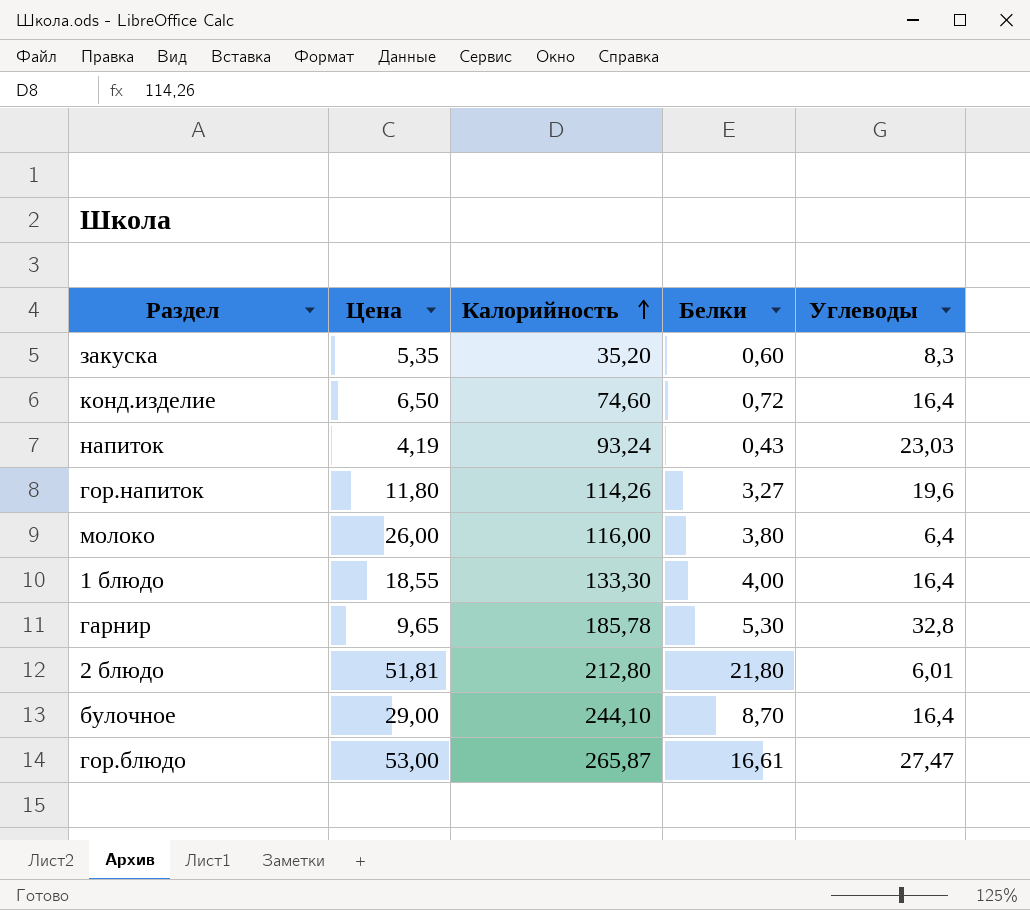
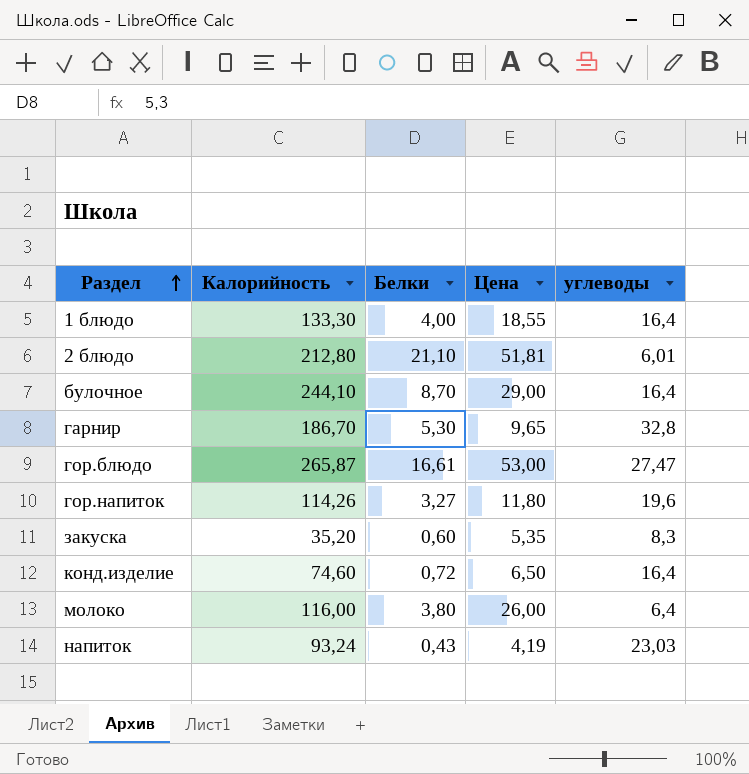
row order: Калорийность ascending -> Раздел ascending
column Цена | position: 2 -> 4
column name: Углеводы -> углеводы
2 блюдо | Белки: 21,80 -> 21,10
гарнир | Калорийность: 185,78 -> 186,70

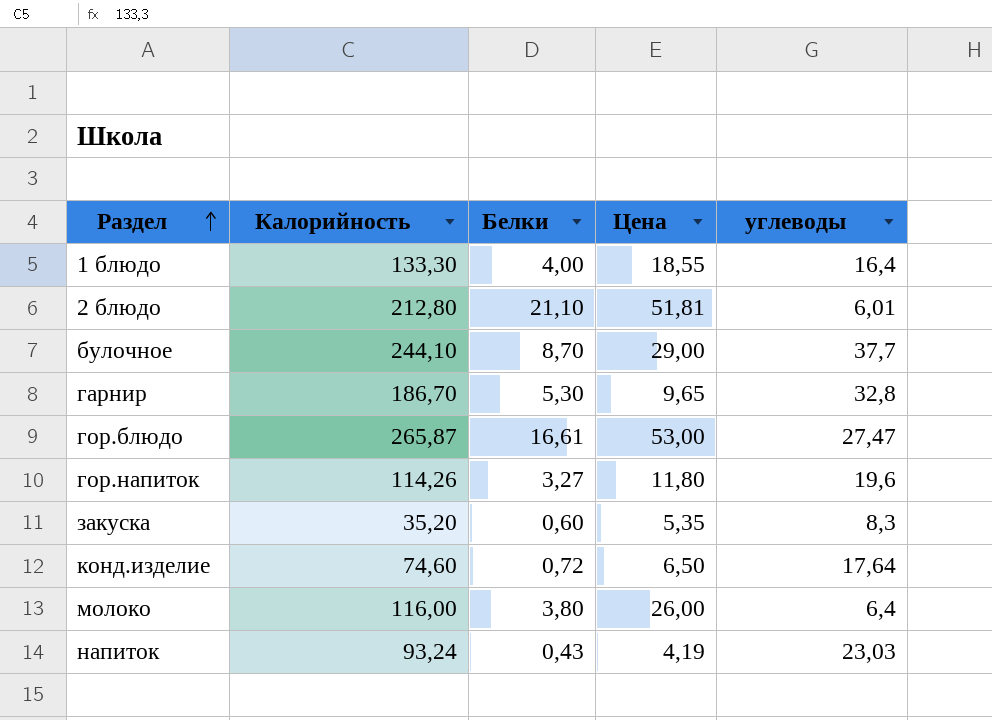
булочное | углеводы: 16,4 -> 37,7
конд.изделие | углеводы: 16,4 -> 17,64

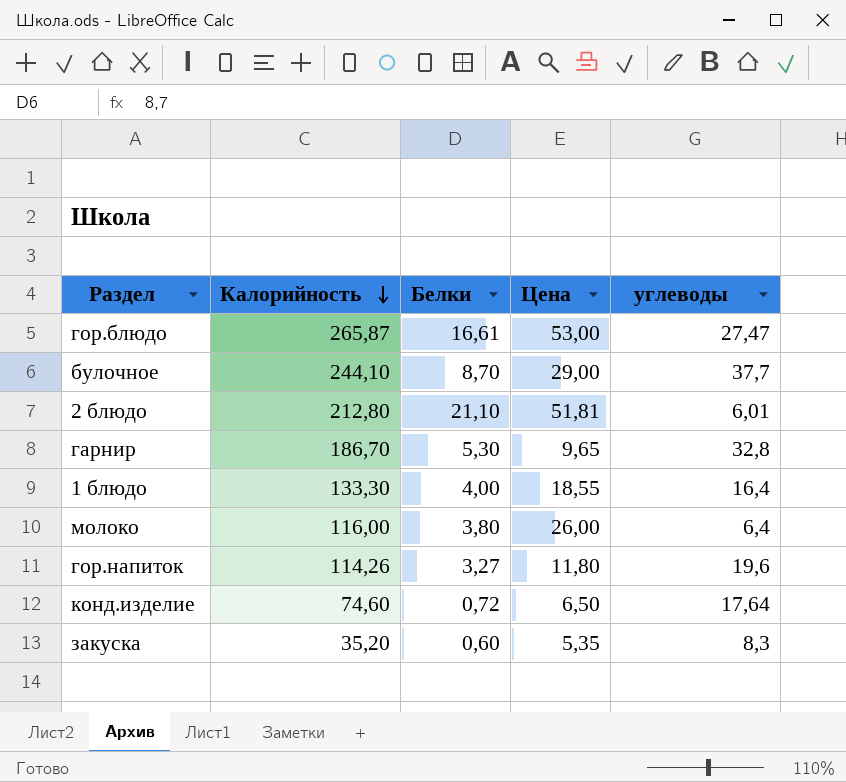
row order: Раздел ascending -> Калорийность descending
row напиток: 93,24 | 0,43 | 4,19 | 23,03 -> none

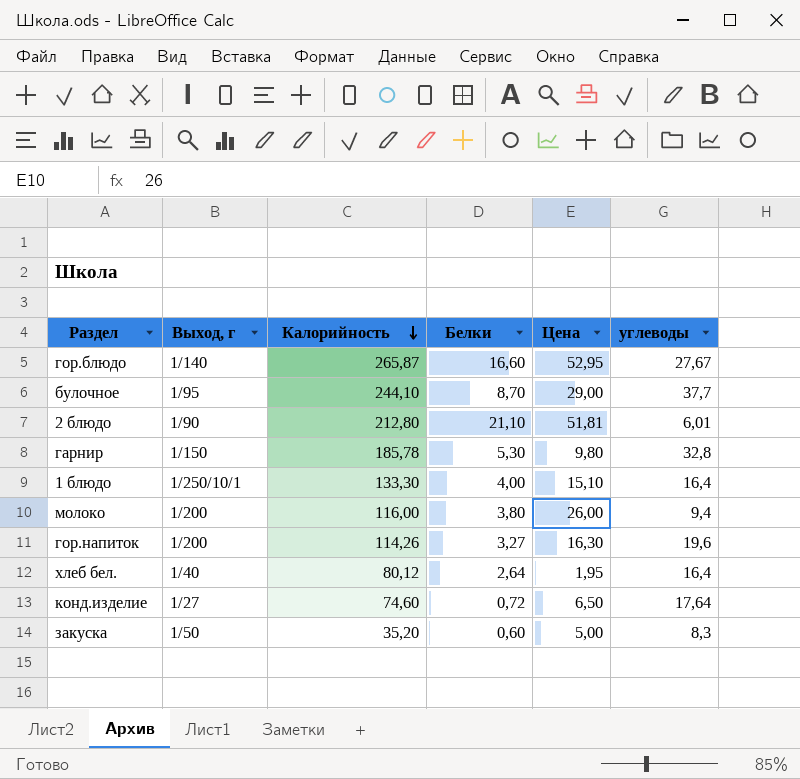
column Выход, г | position: none -> 2
гор.блюдо | Белки: 16,61 -> 16,60
гор.блюдо | Цена: 53,00 -> 52,95
гор.блюдо | углеводы: 27,47 -> 27,67
гарнир | Калорийность: 186,70 -> 185,78
гарнир | Цена: 9,65 -> 9,80
1 блюдо | Цена: 18,55 -> 15,10
молоко | углеводы: 6,4 -> 9,4
гор.напиток | Цена: 11,80 -> 16,30
row хлеб бел.: none -> 1/40 | 80,12 | 2,64 | 1,95 | 16,4
закуска | Цена: 5,35 -> 5,00

